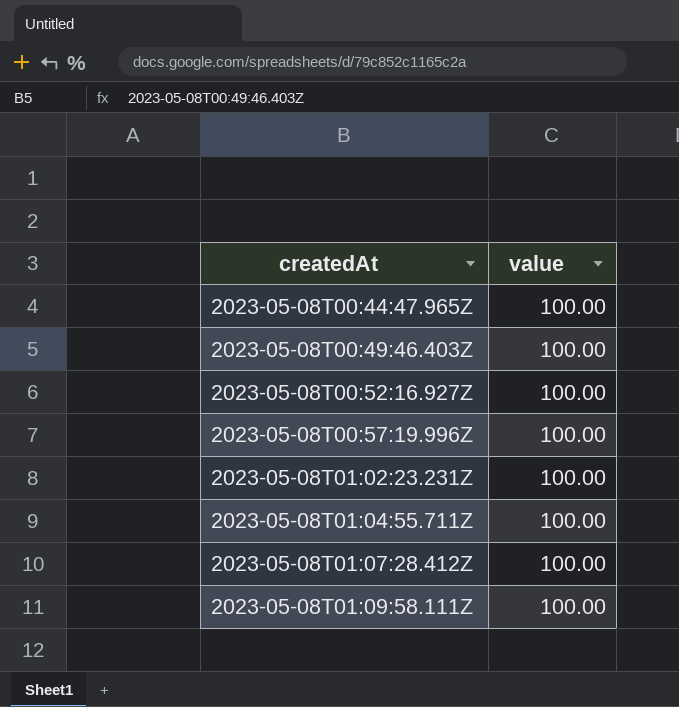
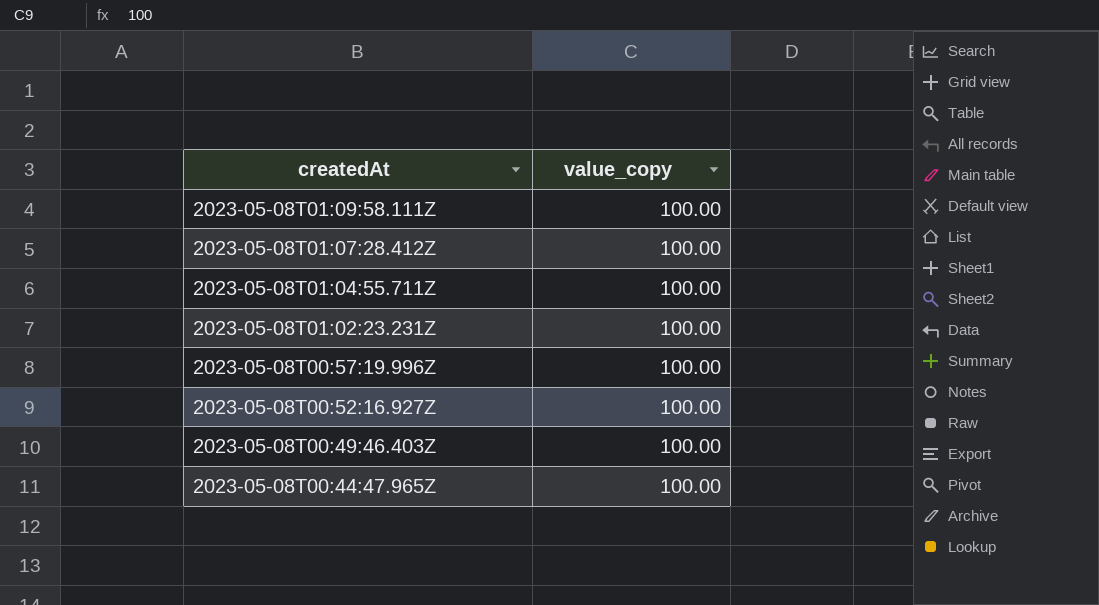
row order: createdAt ascending -> createdAt descending
column name: value -> value_copy

